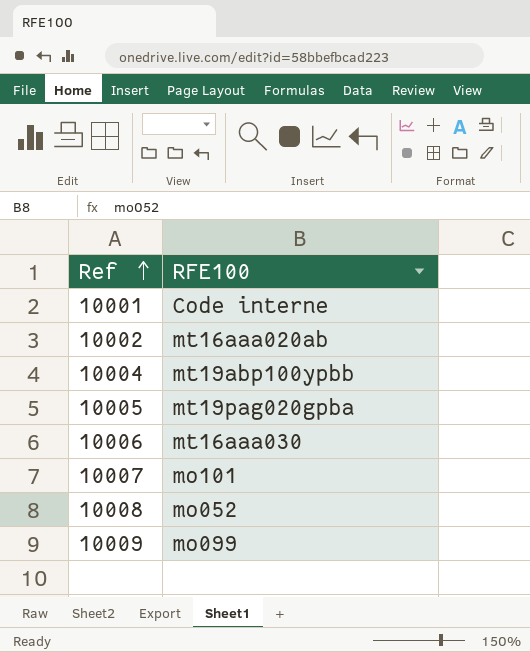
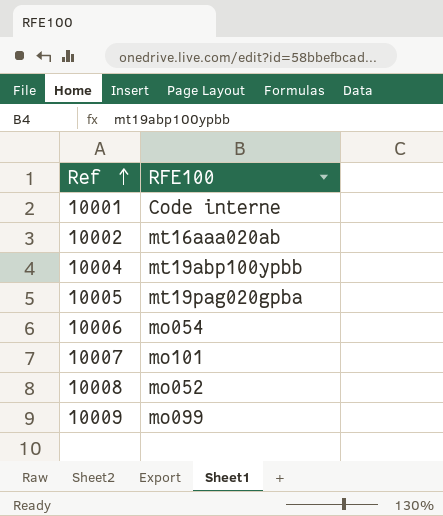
10006 | RFE100: mt16aaa030 -> mo054

